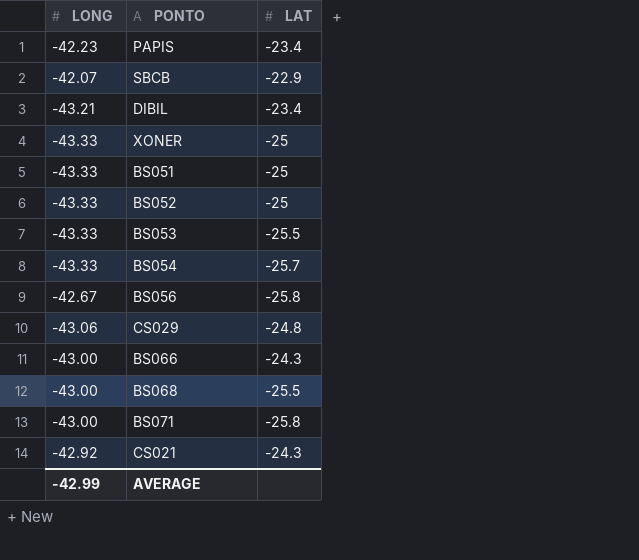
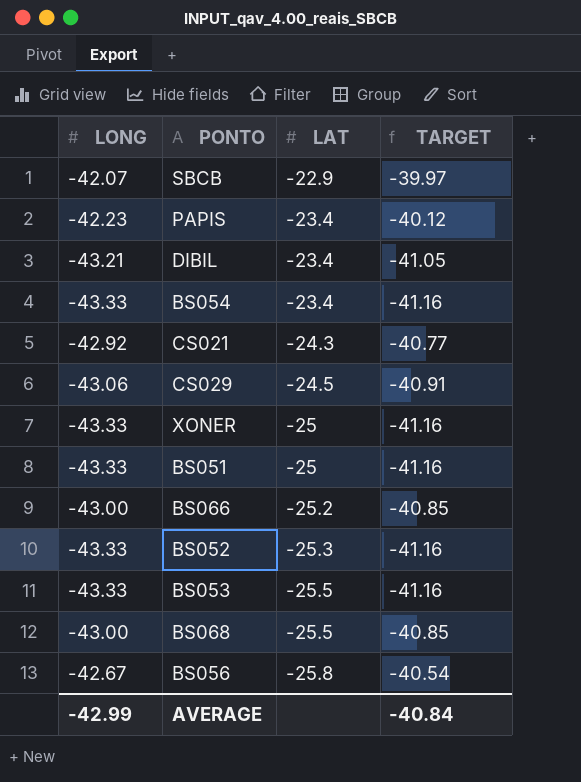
row order: none -> LAT descending
column TARGET | formula: none -> [LONG] * 0.95
row BS071: -43.00 | -25.8 -> none
BS054 | LAT: -25.7 -> -23.4
CS029 | LAT: -24.8 -> -24.5
BS066 | LAT: -24.3 -> -25.2
BS052 | LAT: -25 -> -25.3

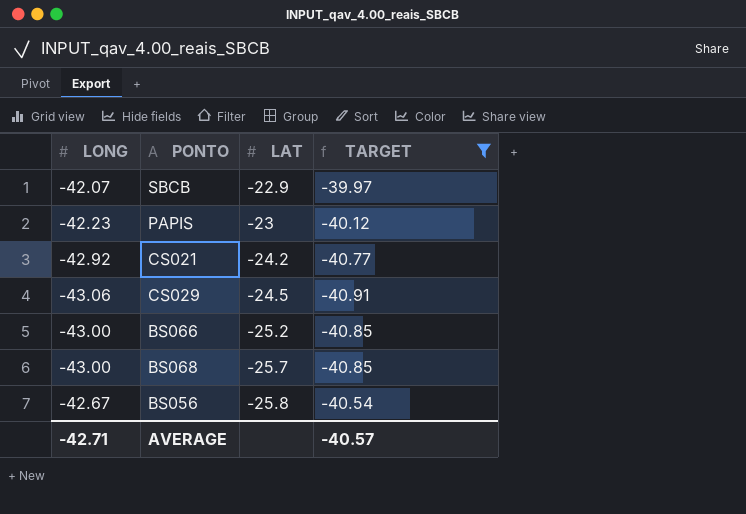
filter: none -> TARGET >= -40.91
PAPIS | LAT: -23.4 -> -23
CS021 | LAT: -24.3 -> -24.2
BS068 | LAT: -25.5 -> -25.7
AVERAGE | LONG: -42.99 -> -42.71
AVERAGE | TARGET: -40.84 -> -40.57

